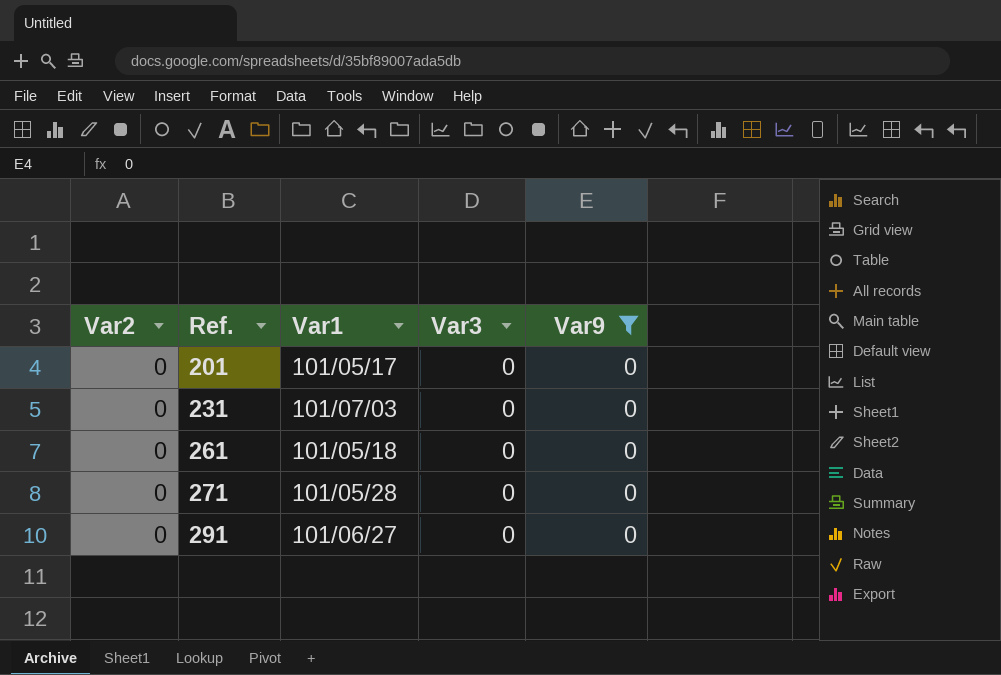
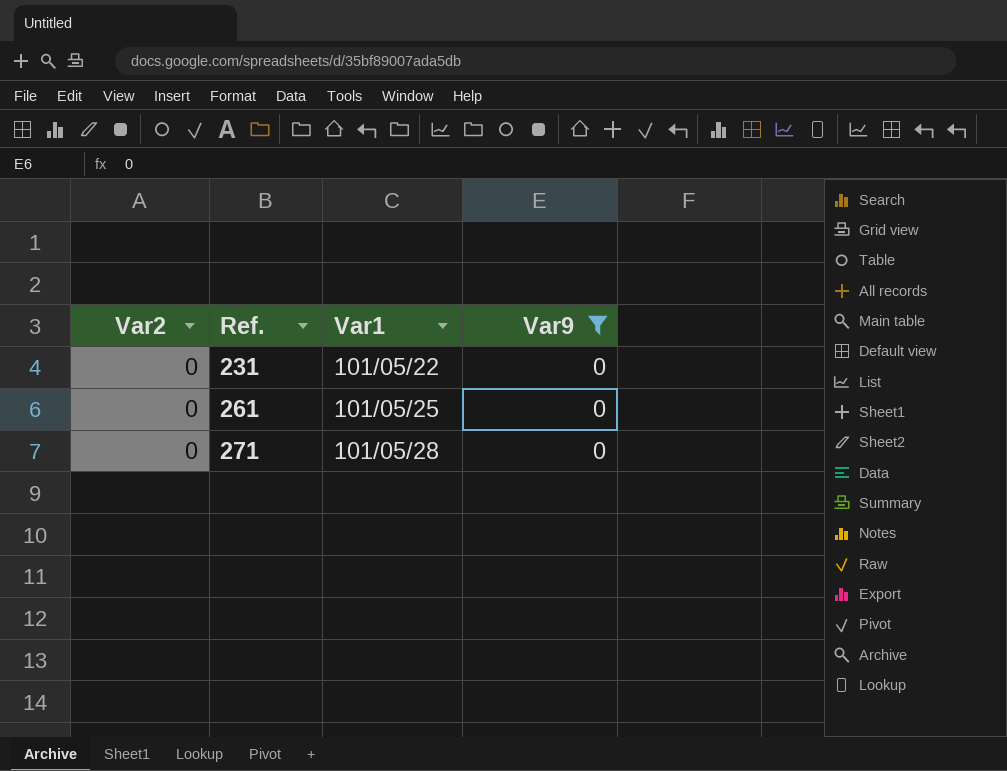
column Var3 | position: 4 -> none
row 201: 0 | 101/05/17 | 0 | 0 -> none
row 291: 0 | 101/06/27 | 0 | 0 -> none
231 | Var1: 101/07/03 -> 101/05/22
261 | Var1: 101/05/18 -> 101/05/25

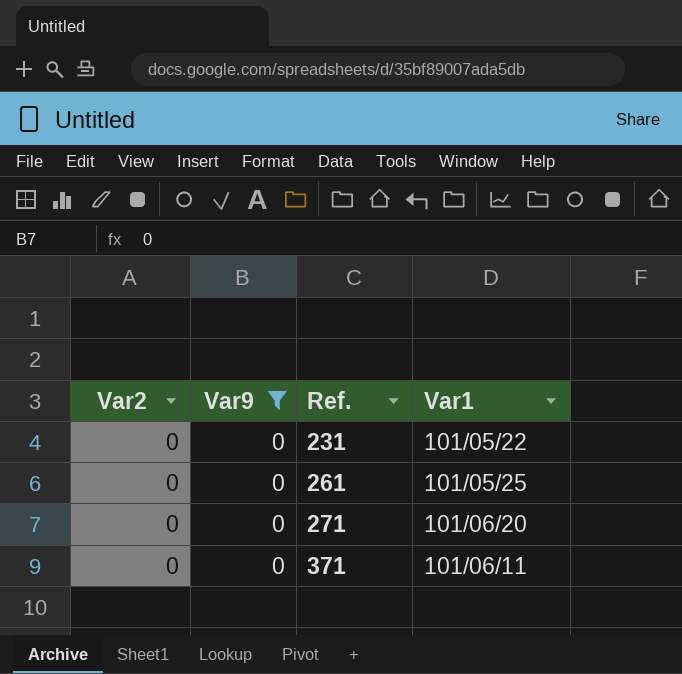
column Var9 | position: 4 -> 2
271 | Var1: 101/05/28 -> 101/06/20
row 371: none -> 0 | 0 | 101/06/11

